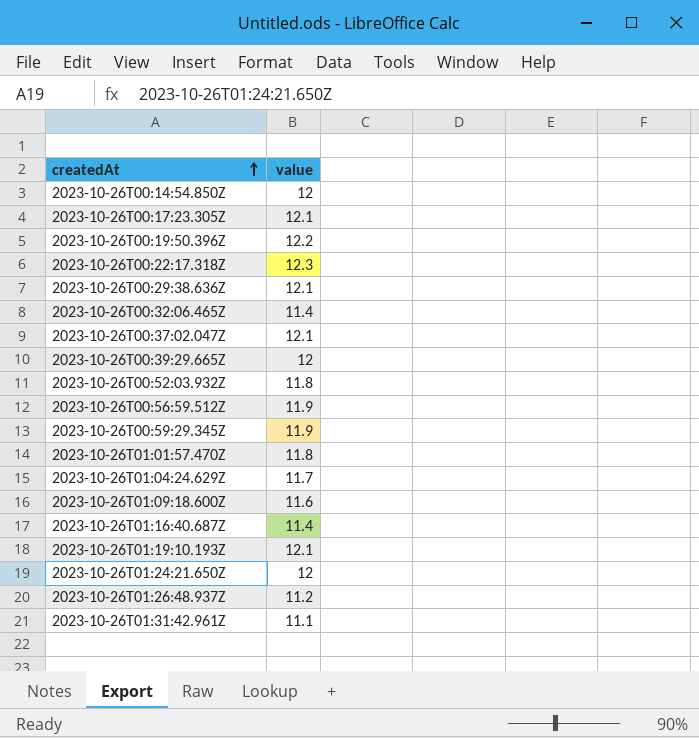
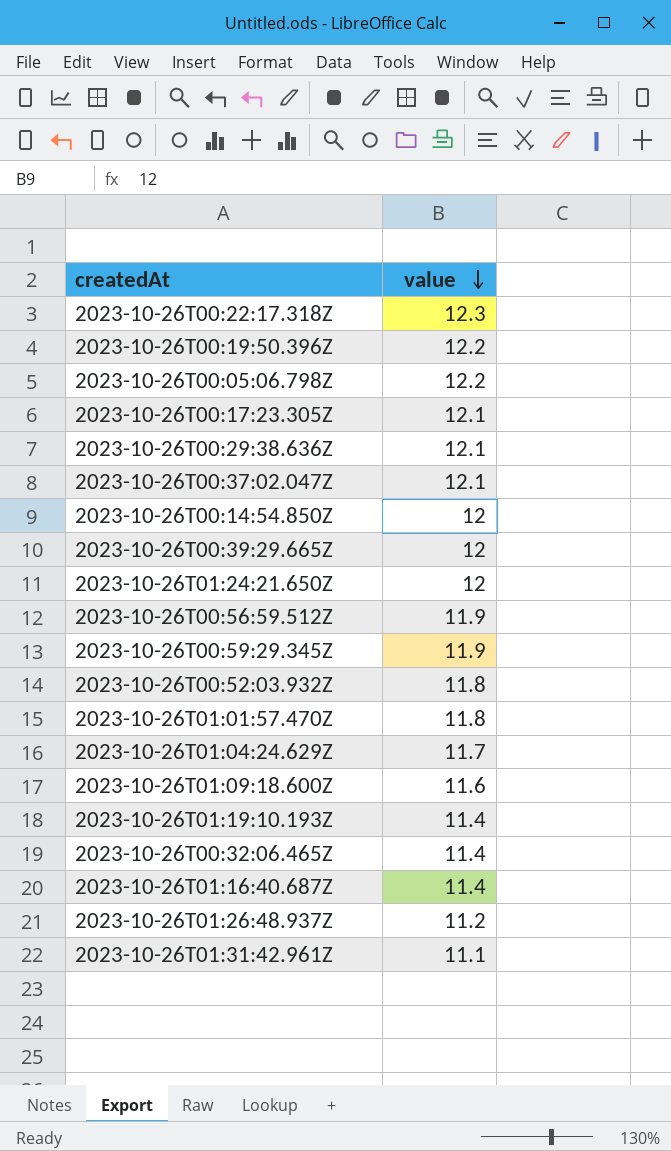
row order: createdAt ascending -> value descending
row 2023-10-26T00:05:06.798Z: none -> 12.2
2023-10-26T01:19:10.193Z | value: 12.1 -> 11.4

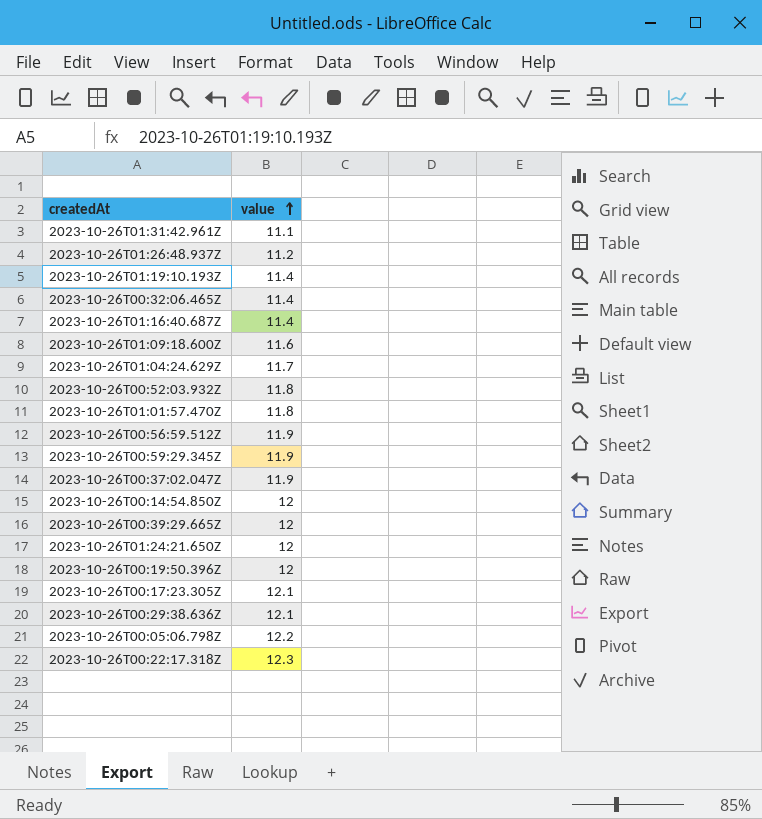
row order: value descending -> value ascending
2023-10-26T00:37:02.047Z | value: 12.1 -> 11.9
2023-10-26T00:19:50.396Z | value: 12.2 -> 12

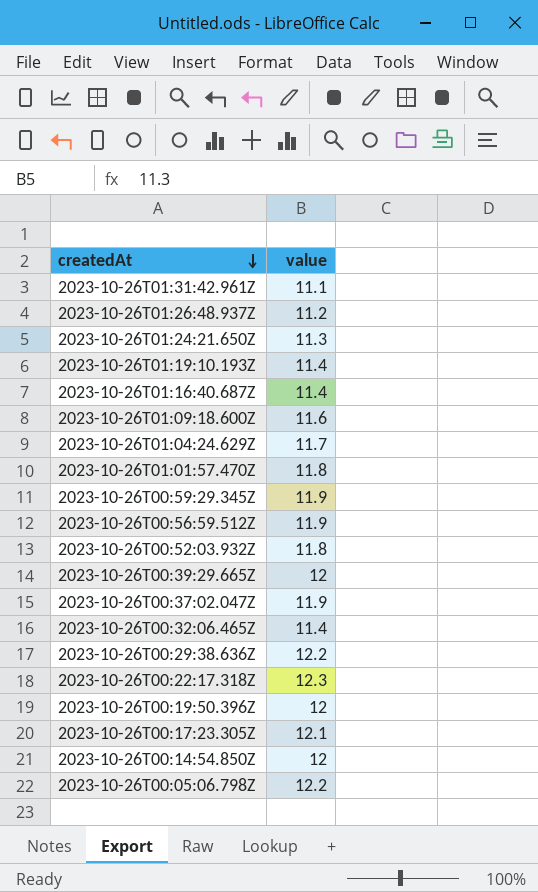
row order: value ascending -> createdAt descending
2023-10-26T01:24:21.650Z | value: 12 -> 11.3
2023-10-26T00:29:38.636Z | value: 12.1 -> 12.2

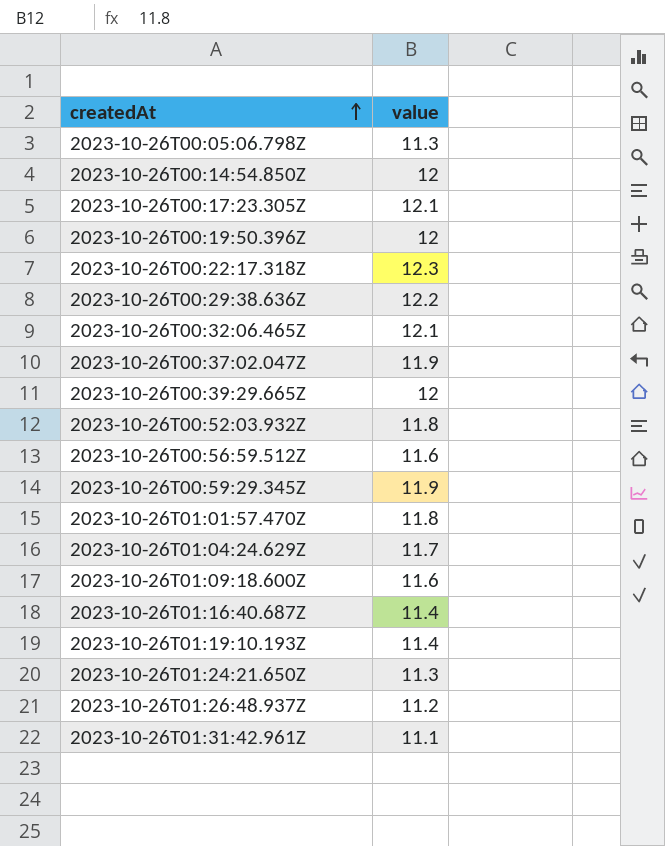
row order: createdAt descending -> createdAt ascending
2023-10-26T00:05:06.798Z | value: 12.2 -> 11.3
2023-10-26T00:32:06.465Z | value: 11.4 -> 12.1
2023-10-26T00:56:59.512Z | value: 11.9 -> 11.6

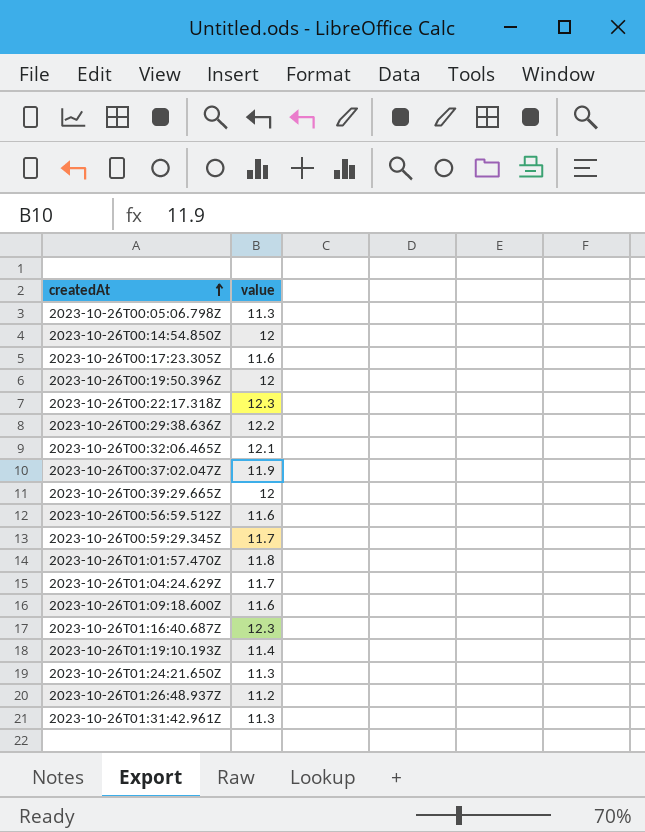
row 2023-10-26T00:52:03.932Z: 11.8 -> none
2023-10-26T00:17:23.305Z | value: 12.1 -> 11.6
2023-10-26T00:59:29.345Z | value: 11.9 -> 11.7
2023-10-26T01:16:40.687Z | value: 11.4 -> 12.3
2023-10-26T01:31:42.961Z | value: 11.1 -> 11.3

